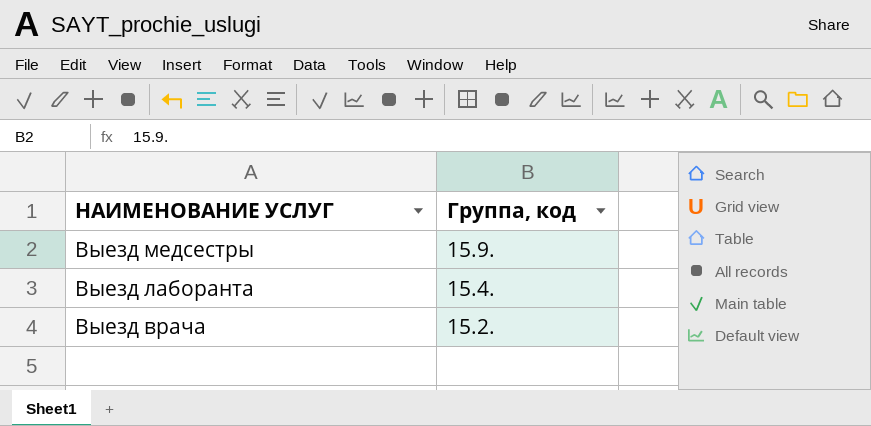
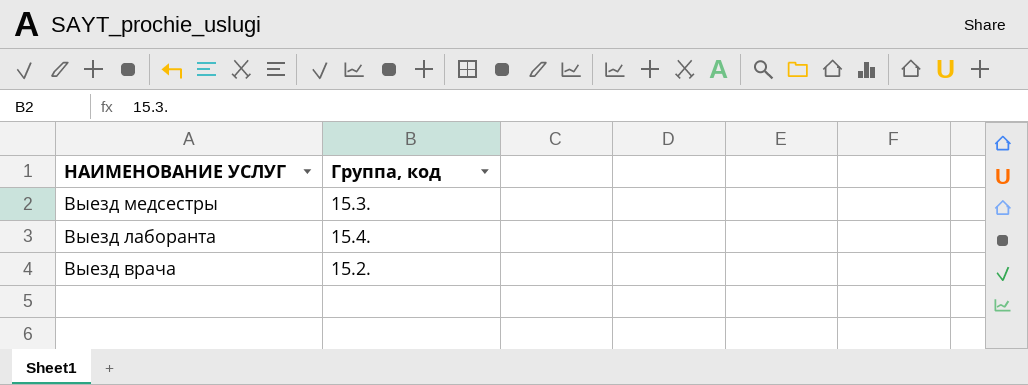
Выезд медсестры | Группа, код: 15.9. -> 15.3.

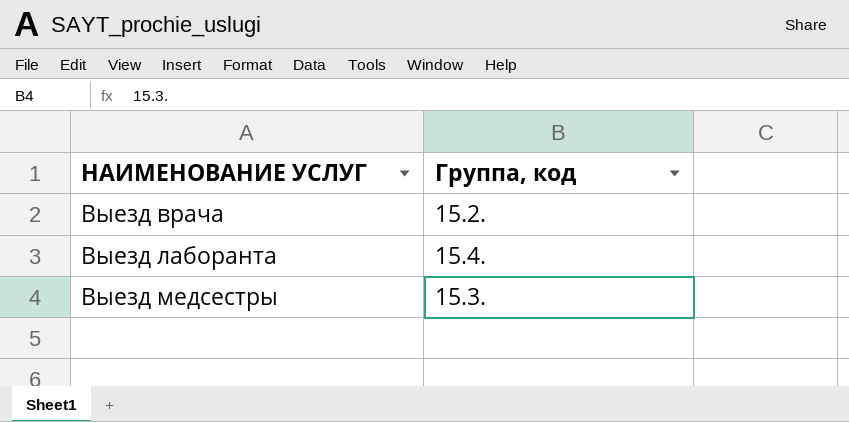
row order: НАИМЕНОВАНИЕ УСЛУГ descending -> НАИМЕНОВАНИЕ УСЛУГ ascending

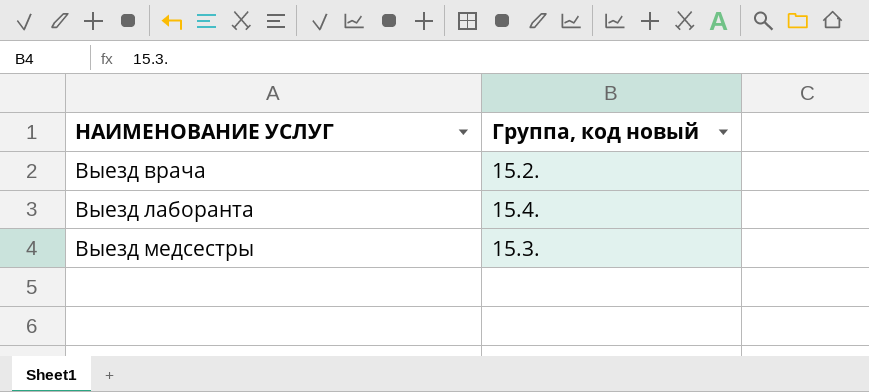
column name: Группа, код -> Группа, код новый

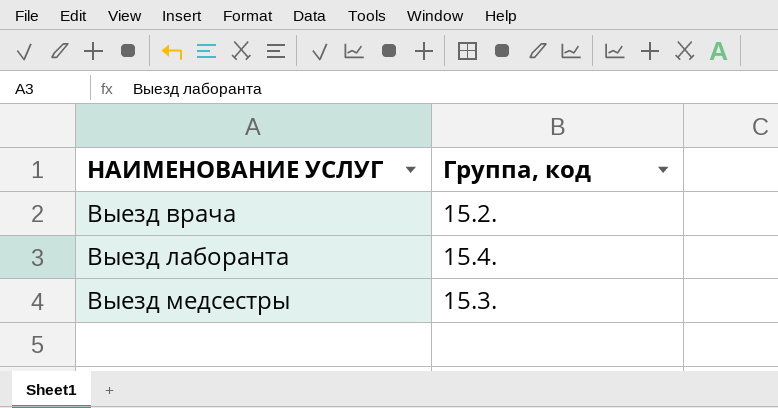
column name: Группа, код новый -> Группа, код

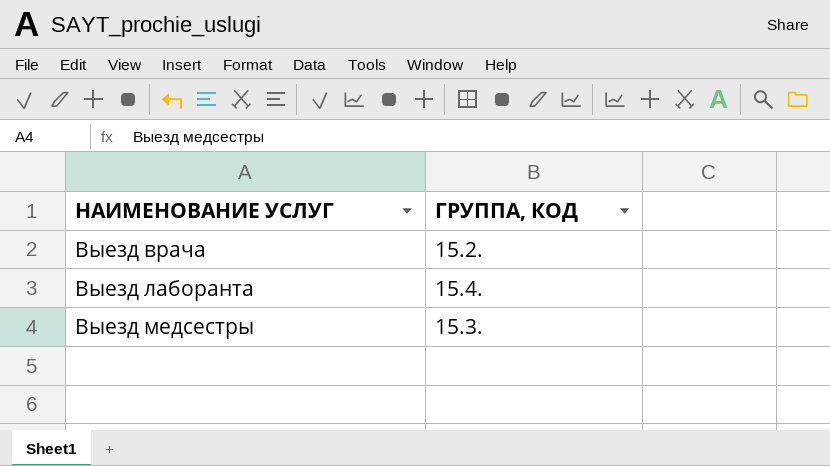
column name: Группа, код -> ГРУППА, КОД

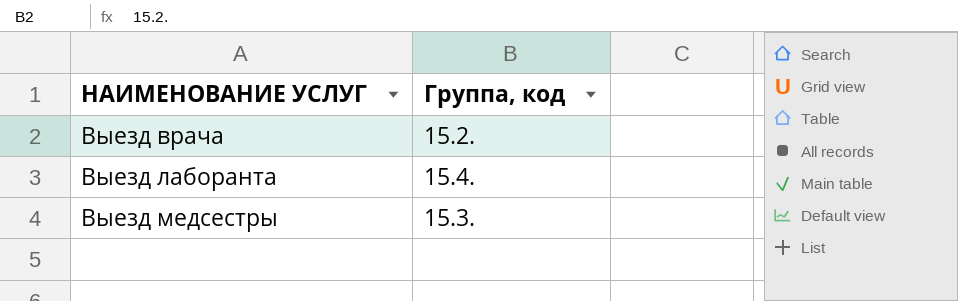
column name: ГРУППА, КОД -> Группа, код

